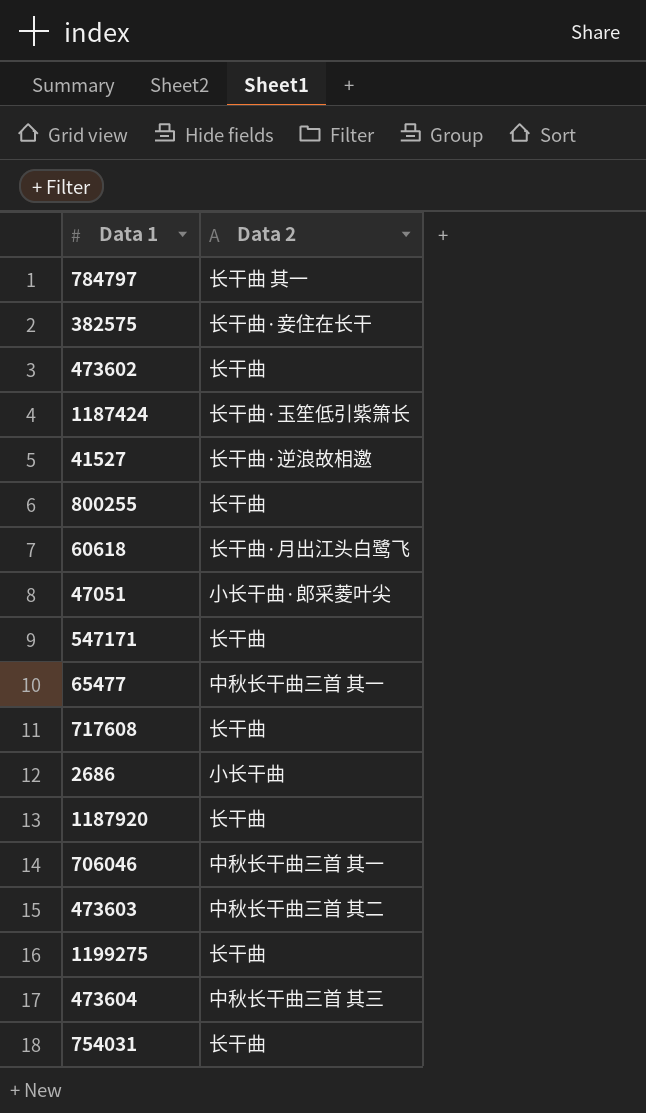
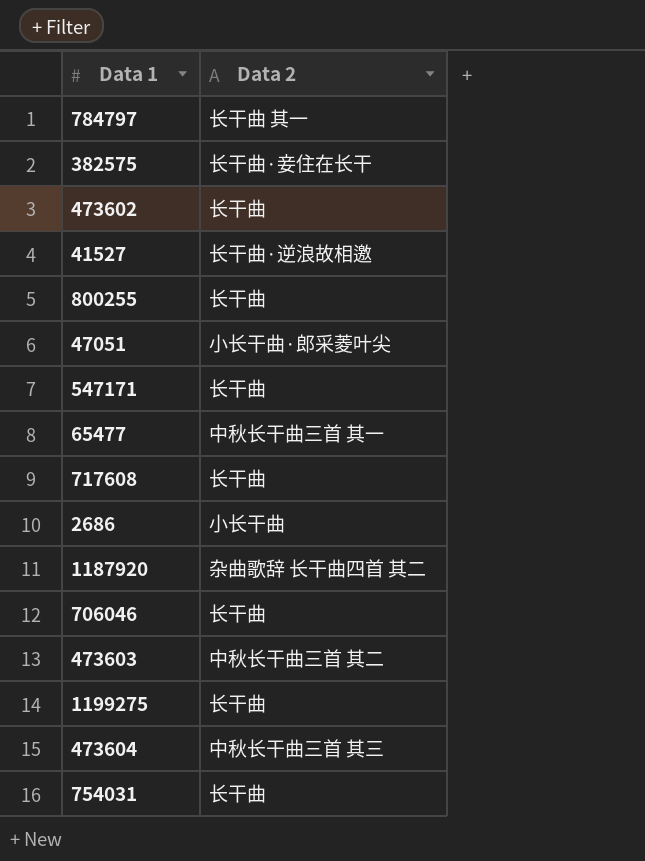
row 1187424: 长干曲·玉笙低引紫箫长 -> none
row 60618: 长干曲·月出江头白鹭飞 -> none
1187920 | Data 2: 长干曲 -> 杂曲歌辞 长干曲四首 其二
706046 | Data 2: 中秋长干曲三首 其一 -> 长干曲

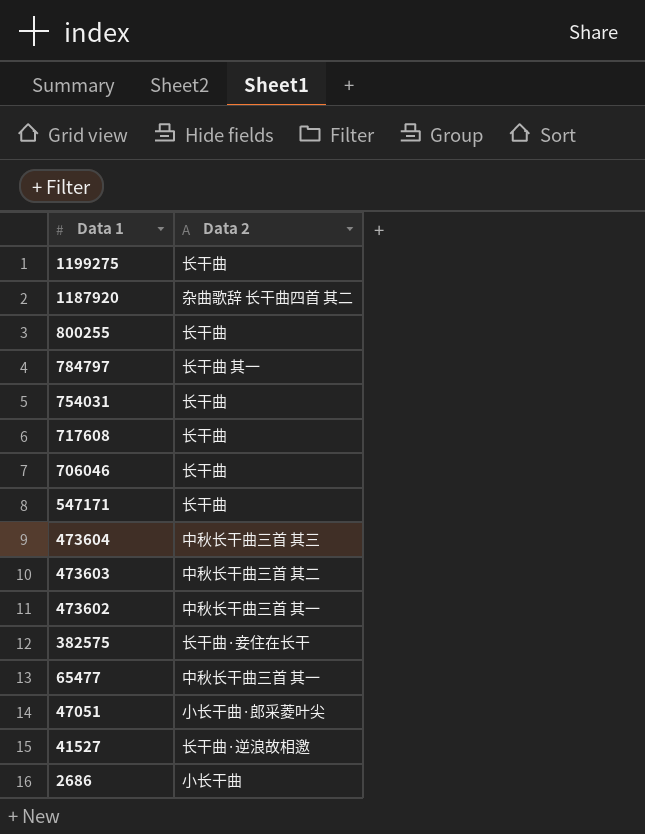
row order: none -> Data 1 descending
473602 | Data 2: 长干曲 -> 中秋长干曲三首 其一

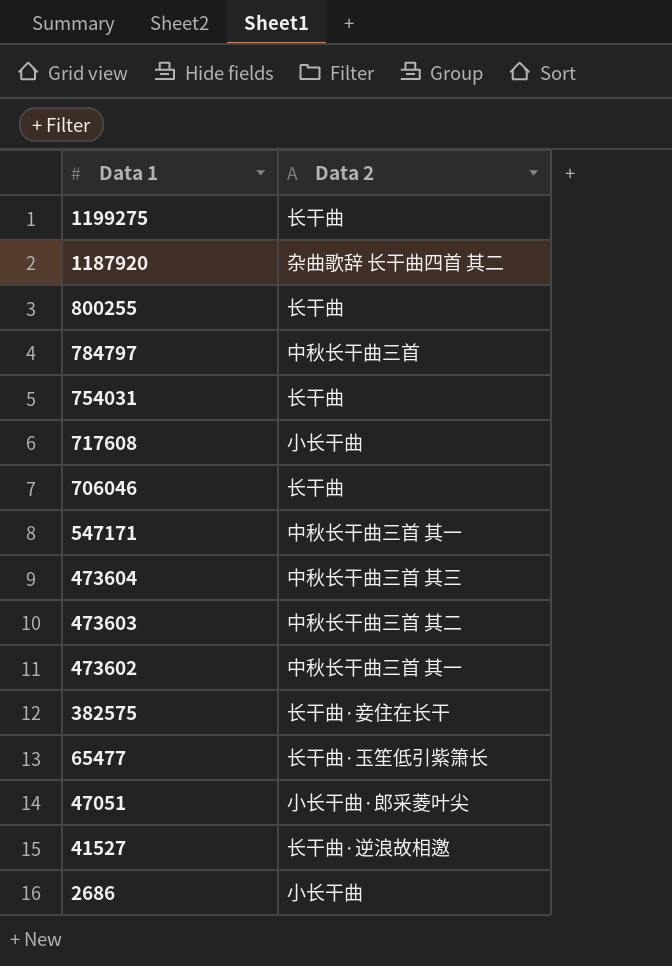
784797 | Data 2: 长干曲 其一 -> 中秋长干曲三首
717608 | Data 2: 长干曲 -> 小长干曲
547171 | Data 2: 长干曲 -> 中秋长干曲三首 其一
65477 | Data 2: 中秋长干曲三首 其一 -> 长干曲·玉笙低引紫箫长

